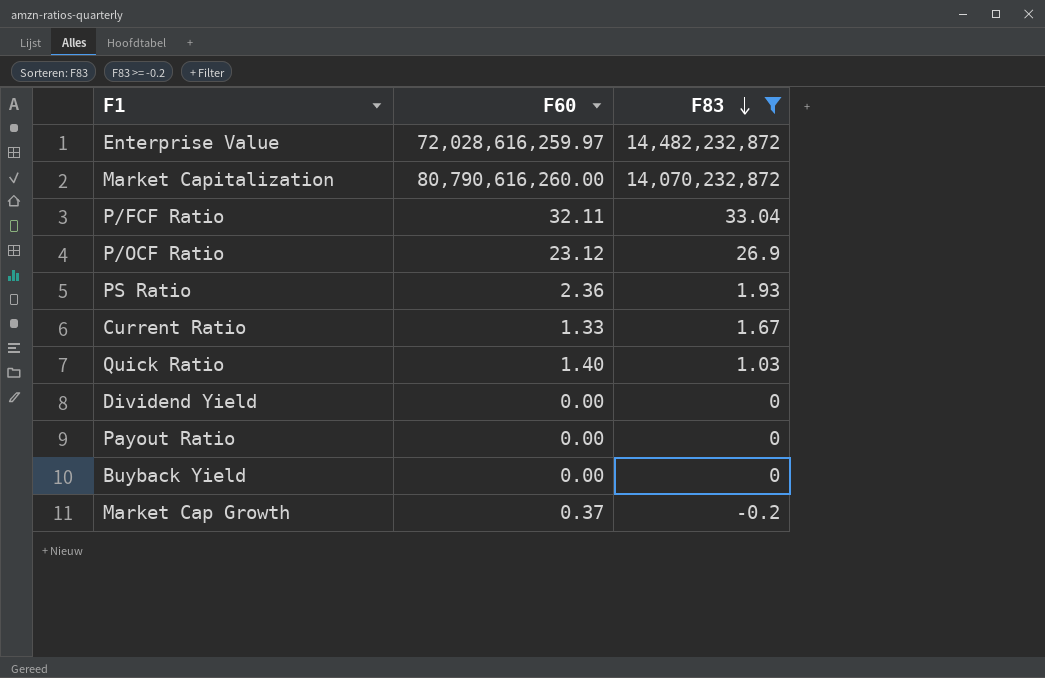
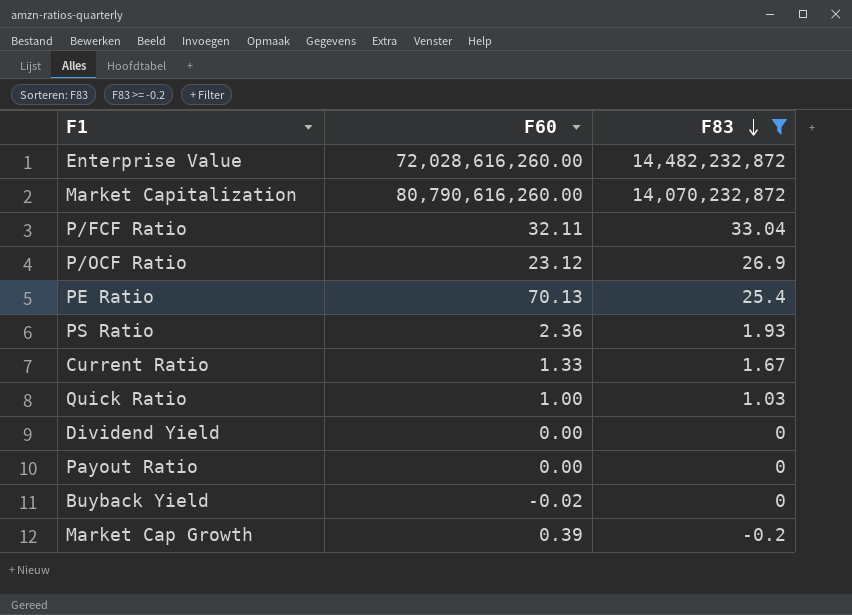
Enterprise Value | F60: 72,028,616,259.97 -> 72,028,616,260.00
row PE Ratio: none -> 70.13 | 25.4
Quick Ratio | F60: 1.40 -> 1.00
Buyback Yield | F60: 0.00 -> -0.02
Market Cap Growth | F60: 0.37 -> 0.39

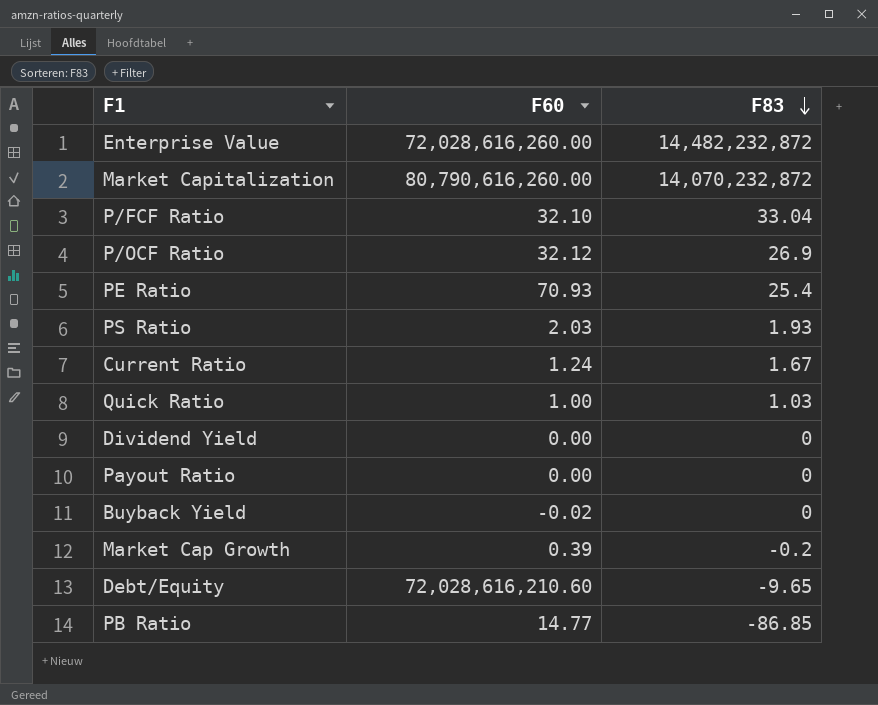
filter: F83 >= -0.2 -> none
P/FCF Ratio | F60: 32.11 -> 32.10
P/OCF Ratio | F60: 23.12 -> 32.12
PE Ratio | F60: 70.13 -> 70.93
PS Ratio | F60: 2.36 -> 2.03
Current Ratio | F60: 1.33 -> 1.24

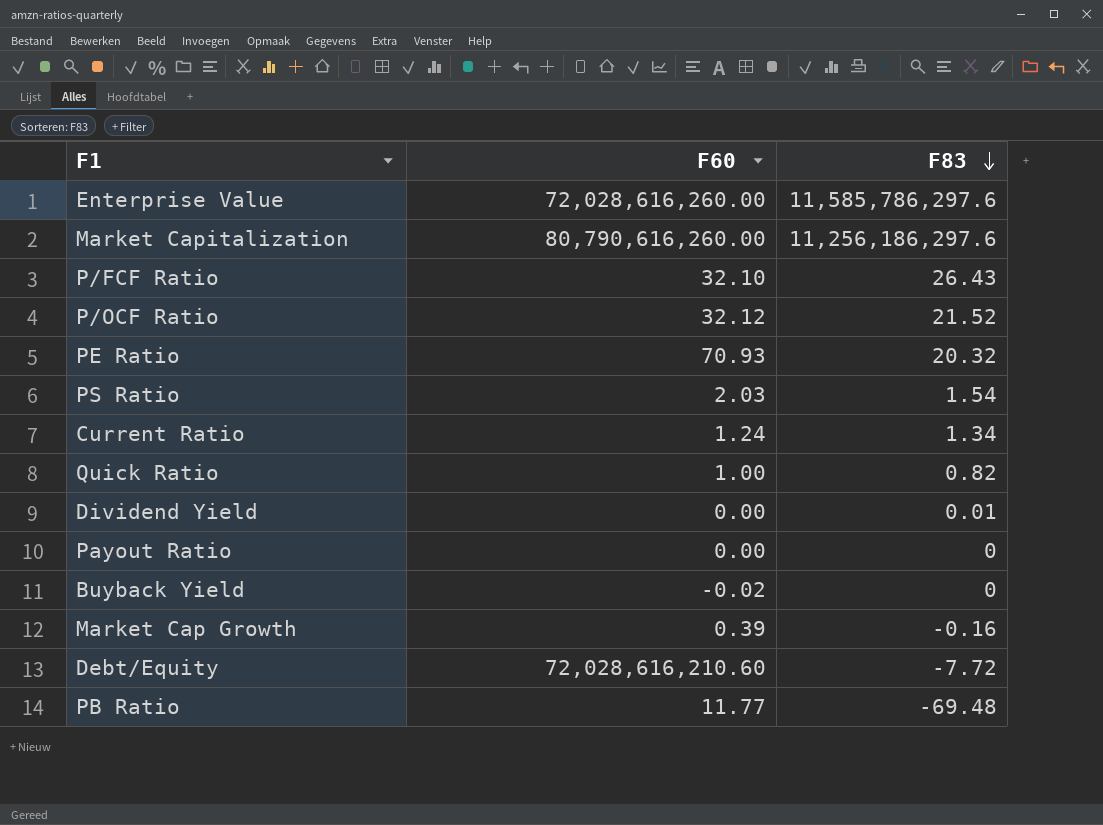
Enterprise Value | F83: 14,482,232,872 -> 11,585,786,297.6
Market Capitalization | F83: 14,070,232,872 -> 11,256,186,297.6
P/FCF Ratio | F83: 33.04 -> 26.43
P/OCF Ratio | F83: 26.9 -> 21.52
PE Ratio | F83: 25.4 -> 20.32
PS Ratio | F83: 1.93 -> 1.54
Current Ratio | F83: 1.67 -> 1.34
Quick Ratio | F83: 1.03 -> 0.82
Dividend Yield | F83: 0 -> 0.01
Market Cap Growth | F83: -0.2 -> -0.16
Debt/Equity | F83: -9.65 -> -7.72
PB Ratio | F60: 14.77 -> 11.77
PB Ratio | F83: -86.85 -> -69.48

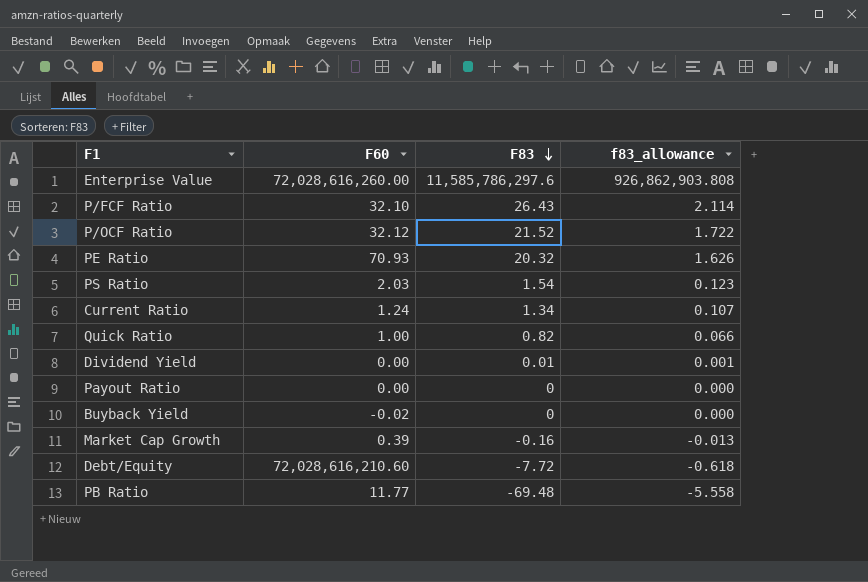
column f83_allowance | formula: none -> [F83] * 0.08
row Market Capitalization: 80,790,616,260.00 | 11,256,186,297.6 -> none

